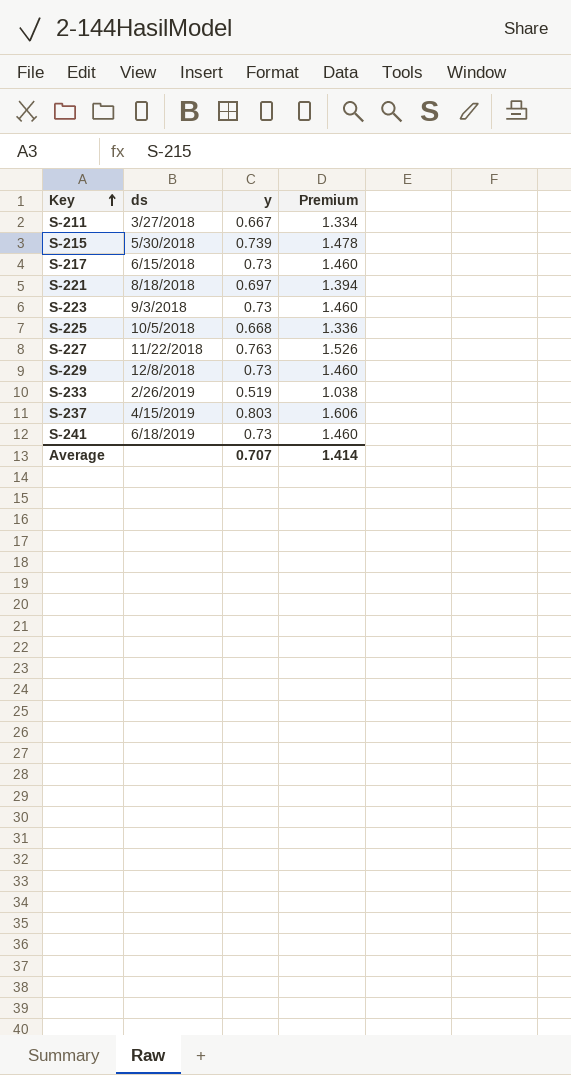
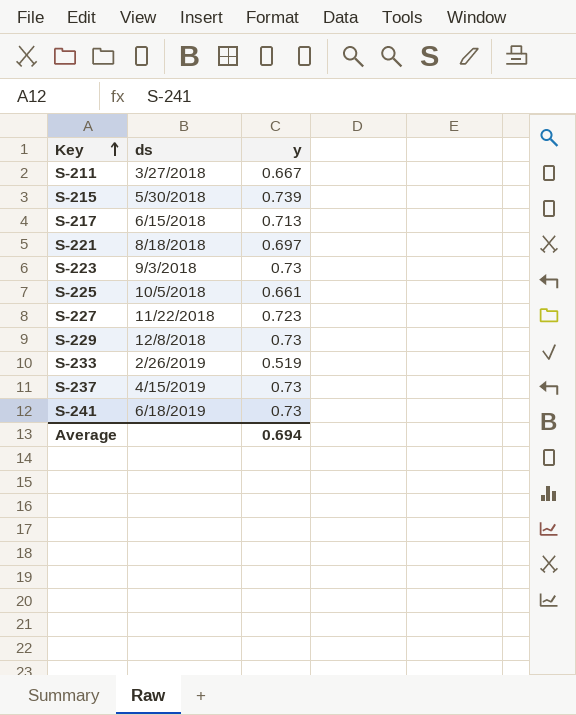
column Premium | formula: [y] * 2 -> none
S-217 | y: 0.73 -> 0.713
S-225 | y: 0.668 -> 0.661
S-227 | y: 0.763 -> 0.723
S-237 | y: 0.803 -> 0.73
Average | y: 0.707 -> 0.694

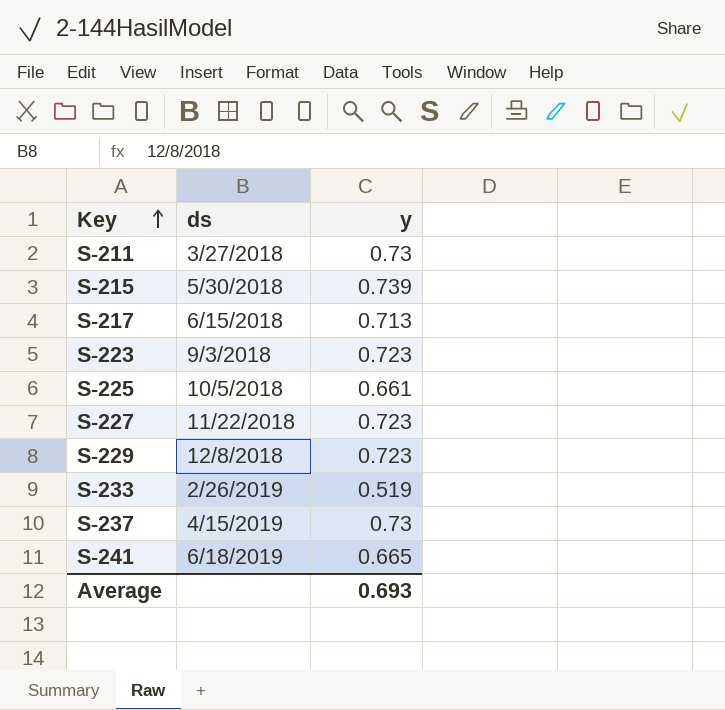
row S-221: 8/18/2018 | 0.697 -> none
S-211 | y: 0.667 -> 0.73
S-223 | y: 0.73 -> 0.723
S-229 | y: 0.73 -> 0.723
S-241 | y: 0.73 -> 0.665
Average | y: 0.694 -> 0.693

